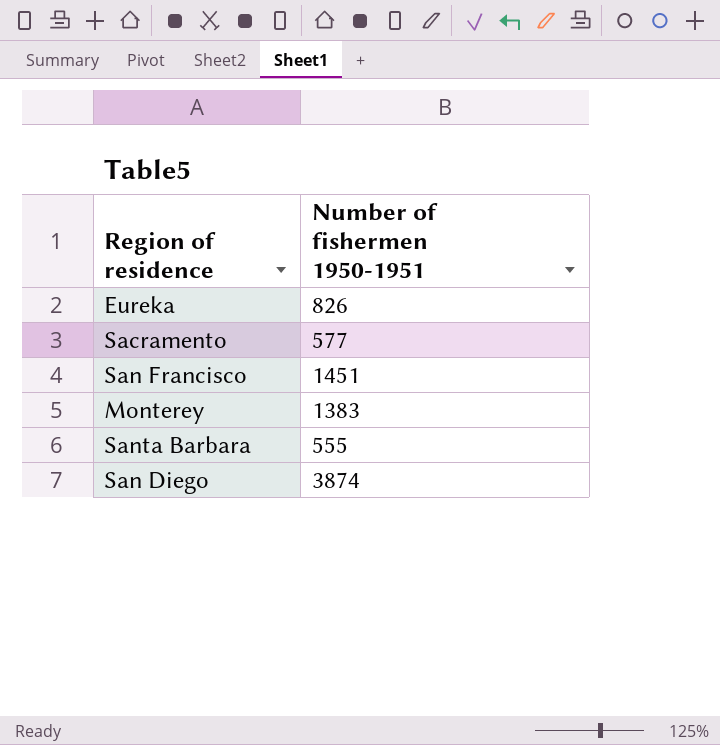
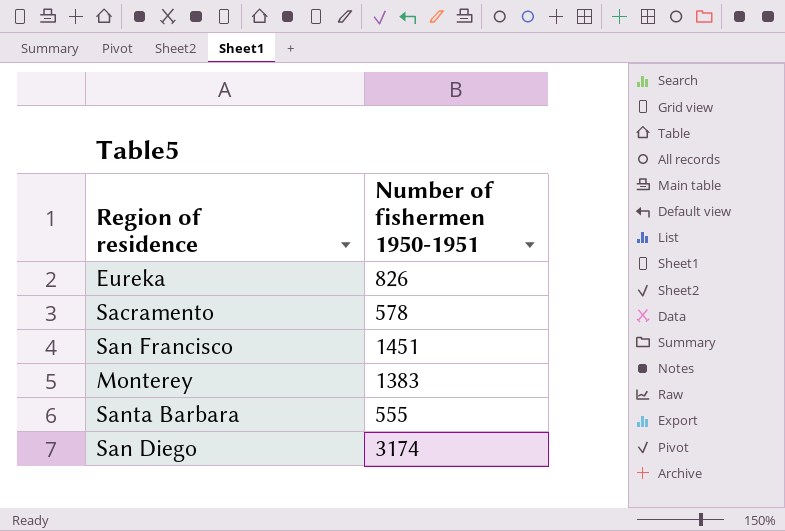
Sacramento | Number of fishermen 1950-1951: 577 -> 578
San Diego | Number of fishermen 1950-1951: 3874 -> 3174

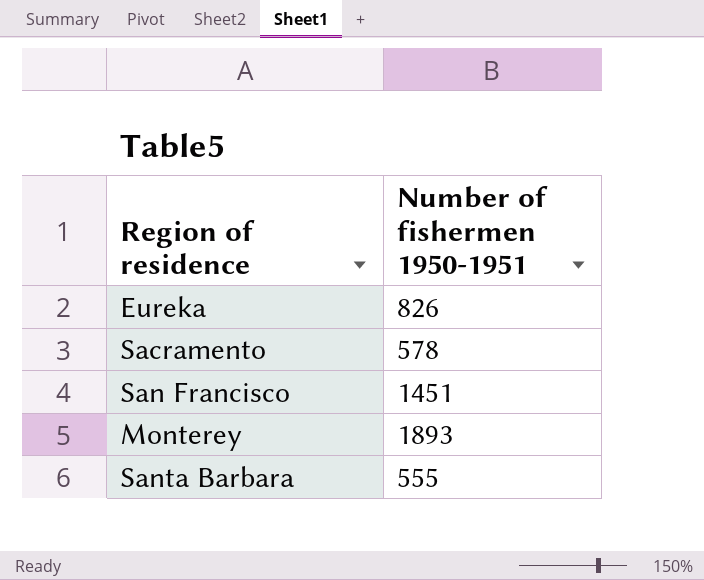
row San Diego: 3174 -> none
Monterey | Number of fishermen 1950-1951: 1383 -> 1893

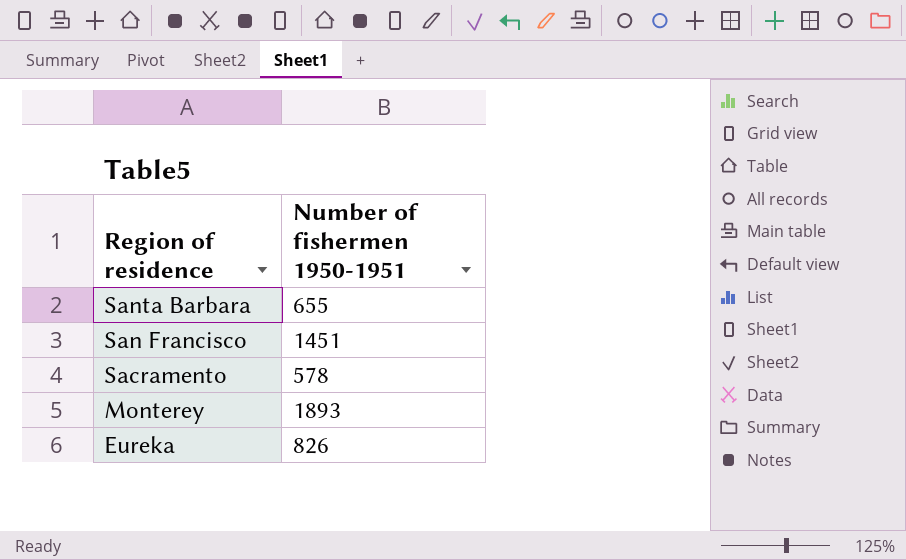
row order: none -> Region of residence descending
Santa Barbara | Number of fishermen 1950-1951: 555 -> 655

